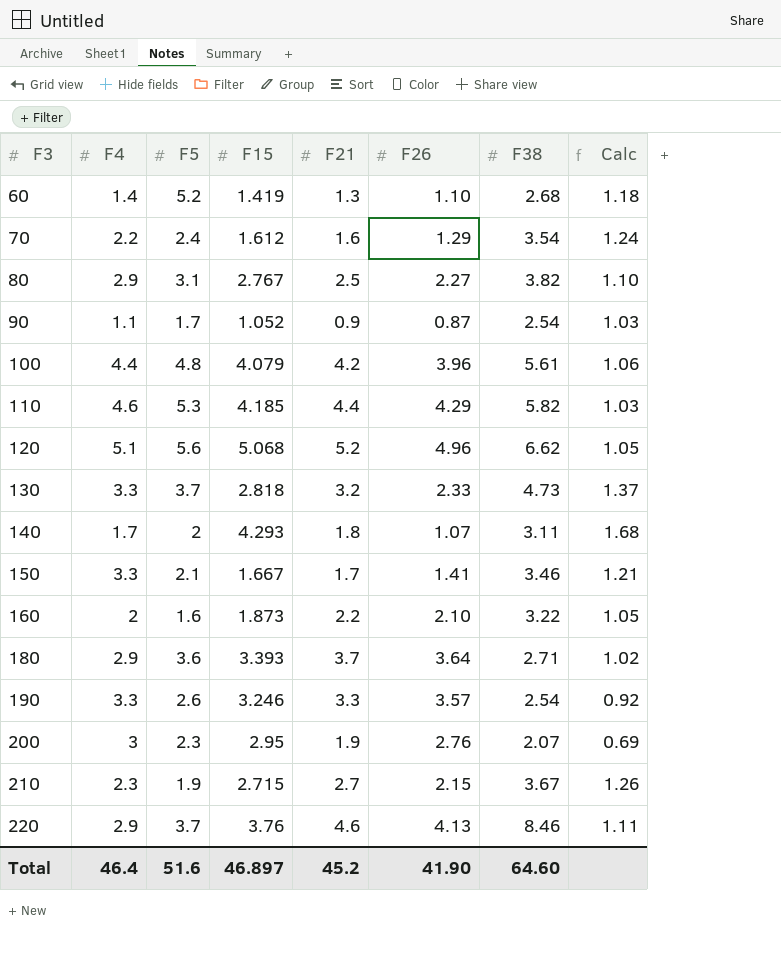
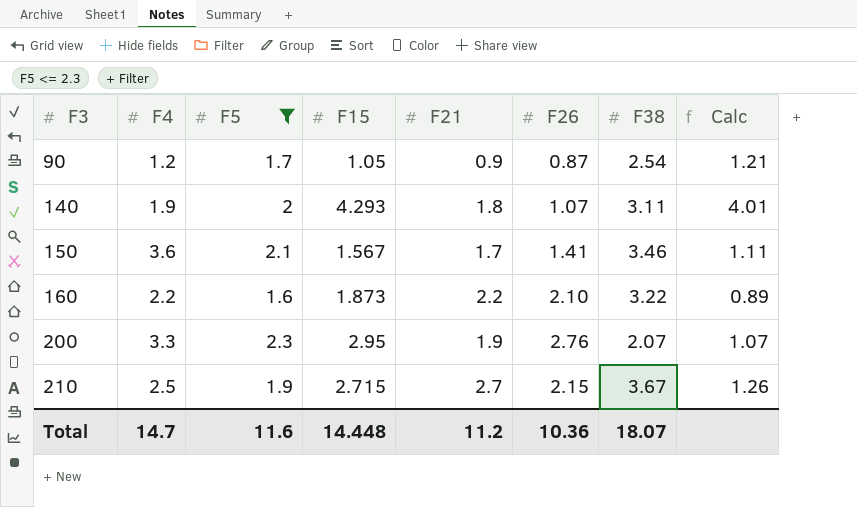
filter: none -> F5 <= 2.3
column Calc | formula: [F21] / [F26] -> [F15] / [F26]
90 | F4: 1.1 -> 1.2
90 | F15: 1.052 -> 1.05
140 | F4: 1.7 -> 1.9
150 | F4: 3.3 -> 3.6
150 | F15: 1.667 -> 1.567
160 | F4: 2 -> 2.2
200 | F4: 3 -> 3.3
210 | F4: 2.3 -> 2.5
Total | F4: 46.4 -> 14.7
Total | F5: 51.6 -> 11.6
Total | F15: 46.897 -> 14.448
Total | F21: 45.2 -> 11.2
Total | F26: 41.90 -> 10.36
Total | F38: 64.60 -> 18.07

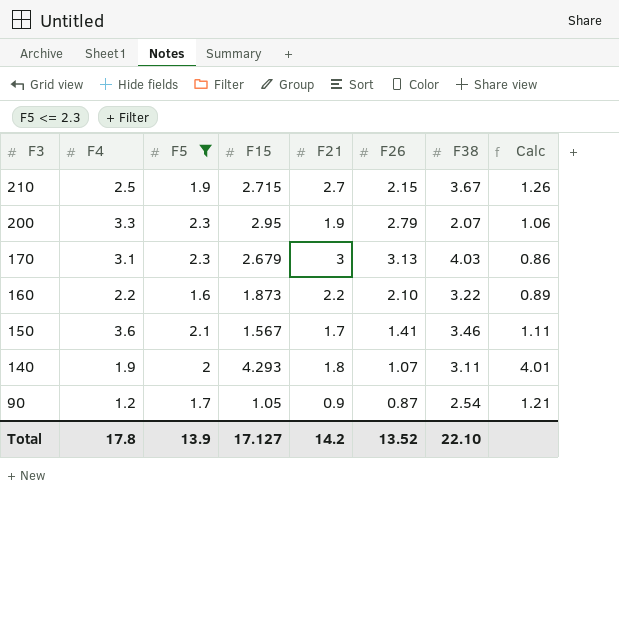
row order: F3 ascending -> F3 descending
200 | F26: 2.76 -> 2.79
200 | Calc: 1.07 -> 1.06
row 170: none -> 3.1 | 2.3 | 2.679 | 3 | 3.13 | 4.03 | 0.86
Total | F4: 14.7 -> 17.8
Total | F5: 11.6 -> 13.9
Total | F15: 14.448 -> 17.127
Total | F21: 11.2 -> 14.2
Total | F26: 10.36 -> 13.52
Total | F38: 18.07 -> 22.10

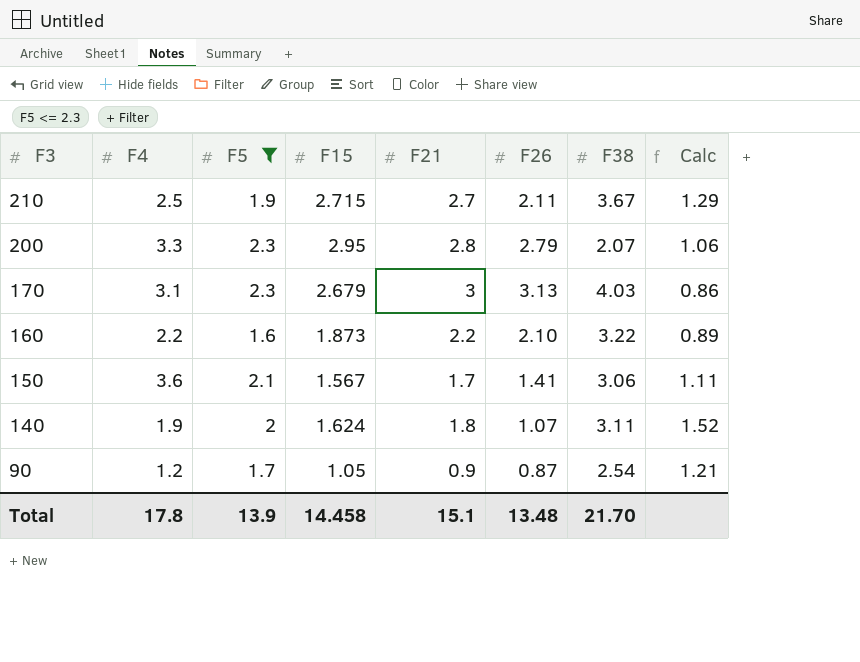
210 | F26: 2.15 -> 2.11
210 | Calc: 1.26 -> 1.29
200 | F21: 1.9 -> 2.8
150 | F38: 3.46 -> 3.06
140 | F15: 4.293 -> 1.624
140 | Calc: 4.01 -> 1.52
Total | F15: 17.127 -> 14.458
Total | F21: 14.2 -> 15.1
Total | F26: 13.52 -> 13.48
Total | F38: 22.10 -> 21.70

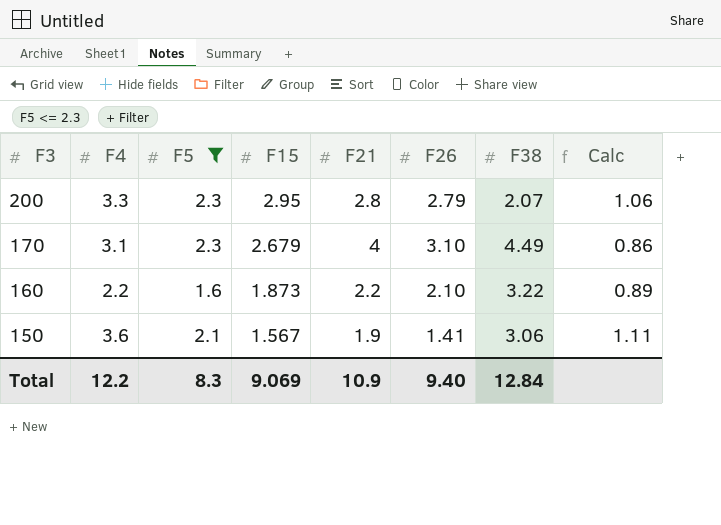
row 210: 2.5 | 1.9 | 2.715 | 2.7 | 2.11 | 3.67 | 1.29 -> none
row 140: 1.9 | 2 | 1.624 | 1.8 | 1.07 | 3.11 | 1.52 -> none
row 90: 1.2 | 1.7 | 1.05 | 0.9 | 0.87 | 2.54 | 1.21 -> none
170 | F21: 3 -> 4
170 | F26: 3.13 -> 3.10
170 | F38: 4.03 -> 4.49
150 | F21: 1.7 -> 1.9
Total | F4: 17.8 -> 12.2
Total | F5: 13.9 -> 8.3
Total | F15: 14.458 -> 9.069
Total | F21: 15.1 -> 10.9
Total | F26: 13.48 -> 9.40
Total | F38: 21.70 -> 12.84

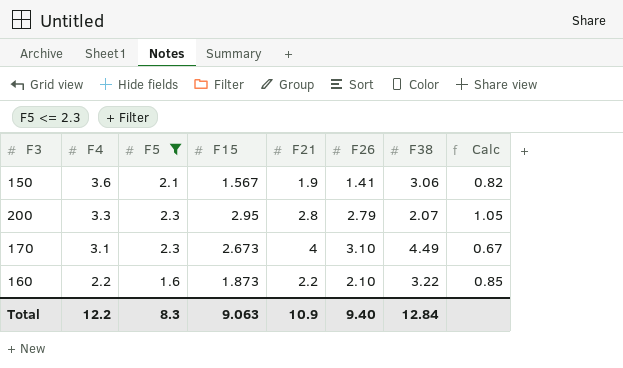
row order: F3 descending -> F4 descending
column Calc | formula: [F15] / [F26] -> [F15] / [F21]
170 | F15: 2.679 -> 2.673
Total | F15: 9.069 -> 9.063

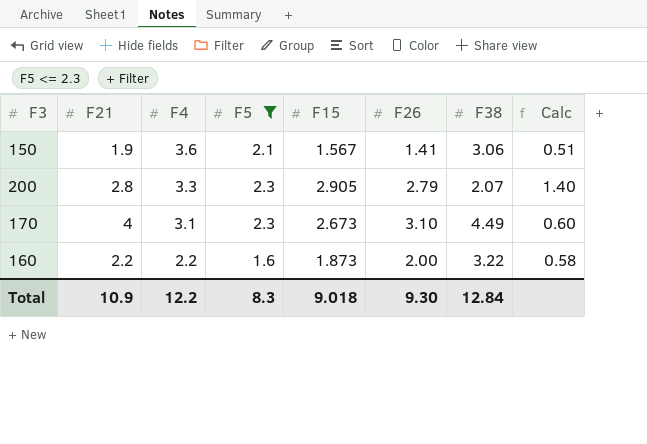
column F21 | position: 5 -> 2
column Calc | formula: [F15] / [F21] -> [F15] / [F38]
200 | F15: 2.95 -> 2.905
160 | F26: 2.10 -> 2.00
Total | F15: 9.063 -> 9.018
Total | F26: 9.40 -> 9.30

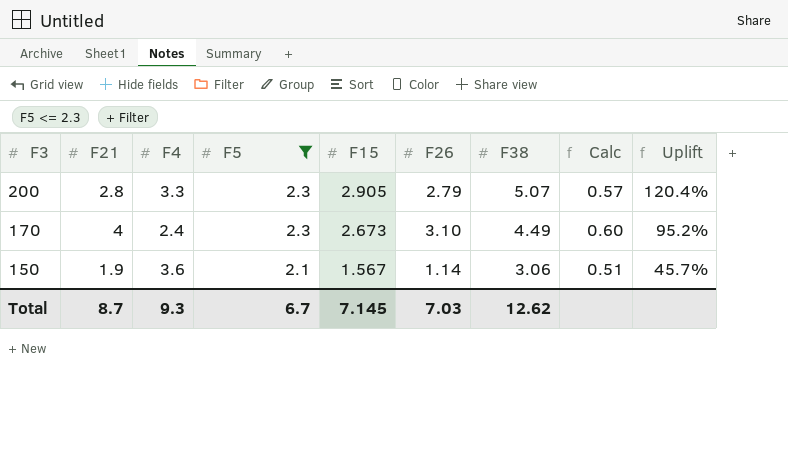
row order: F4 descending -> F3 descending
column Uplift | formula: none -> ([F38] - [F5]) / [F5]
row 160: 2.2 | 2.2 | 1.6 | 1.873 | 2.00 | 3.22 | 0.58 -> none
200 | F38: 2.07 -> 5.07
200 | Calc: 1.40 -> 0.57
170 | F4: 3.1 -> 2.4
150 | F26: 1.41 -> 1.14
Total | F21: 10.9 -> 8.7
Total | F4: 12.2 -> 9.3
Total | F5: 8.3 -> 6.7
Total | F15: 9.018 -> 7.145
Total | F26: 9.30 -> 7.03
Total | F38: 12.84 -> 12.62

